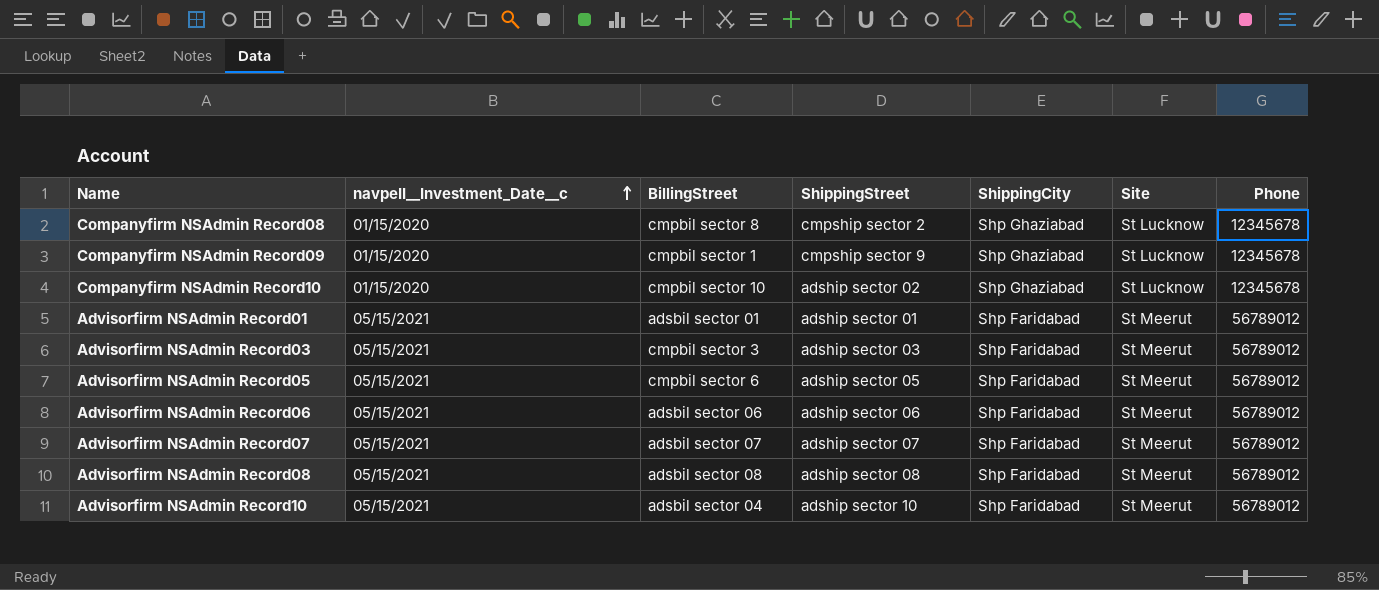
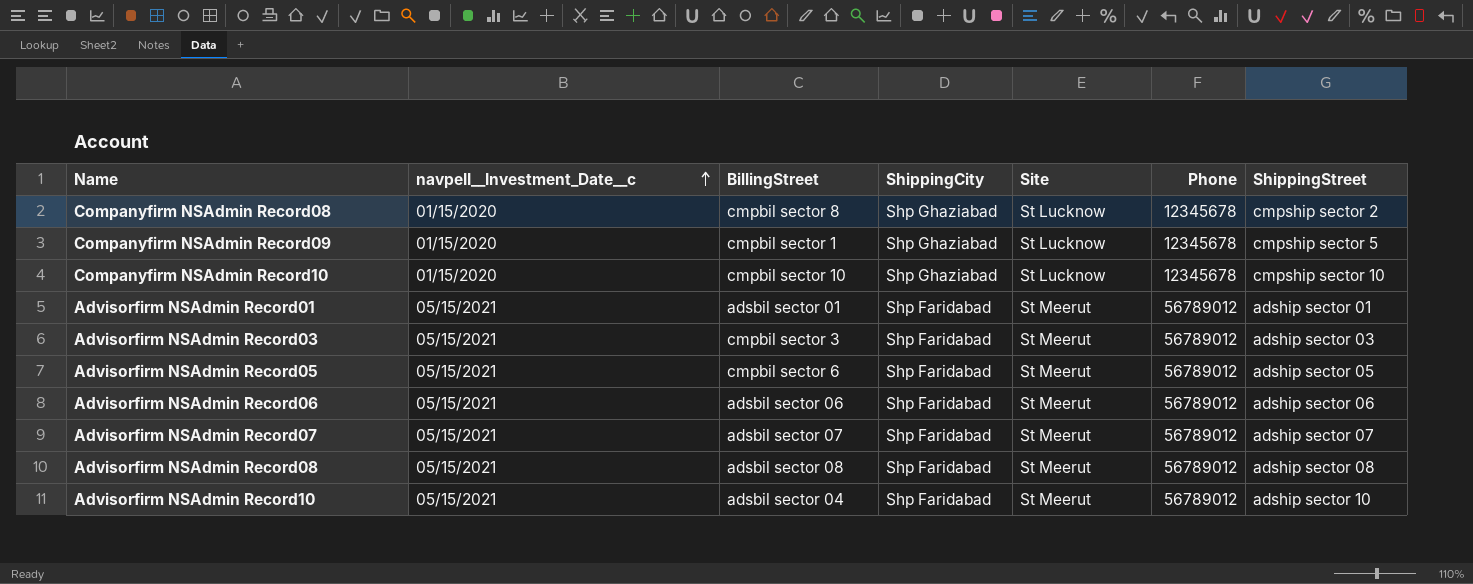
column ShippingStreet | position: 4 -> 7
Companyfirm NSAdmin Record09 | ShippingStreet: cmpship sector 9 -> cmpship sector 5
Companyfirm NSAdmin Record10 | ShippingStreet: adship sector 02 -> cmpship sector 10

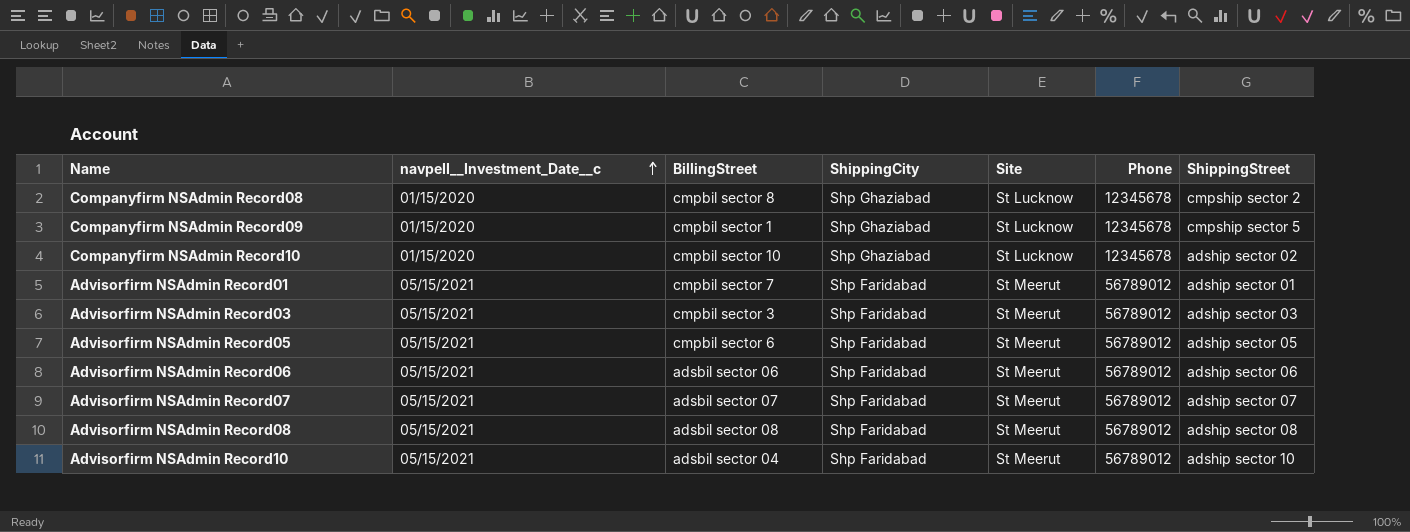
Companyfirm NSAdmin Record10 | ShippingStreet: cmpship sector 10 -> adship sector 02
Advisorfirm NSAdmin Record01 | BillingStreet: adsbil sector 01 -> cmpbil sector 7

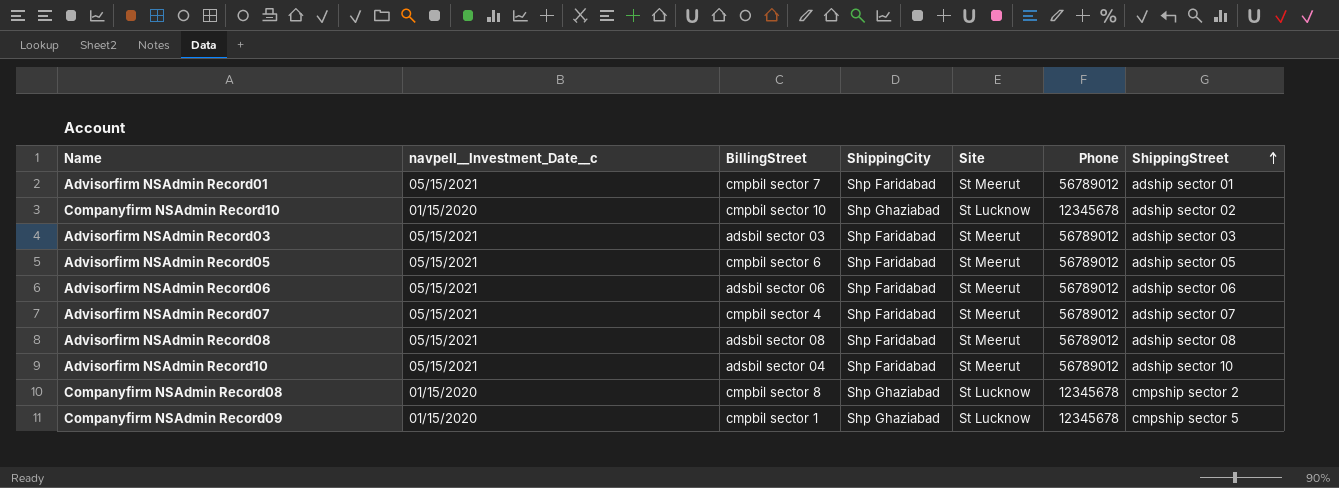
row order: navpeII__Investment_Date__c ascending -> ShippingStreet ascending
Advisorfirm NSAdmin Record03 | BillingStreet: cmpbil sector 3 -> adsbil sector 03
Advisorfirm NSAdmin Record07 | BillingStreet: adsbil sector 07 -> cmpbil sector 4

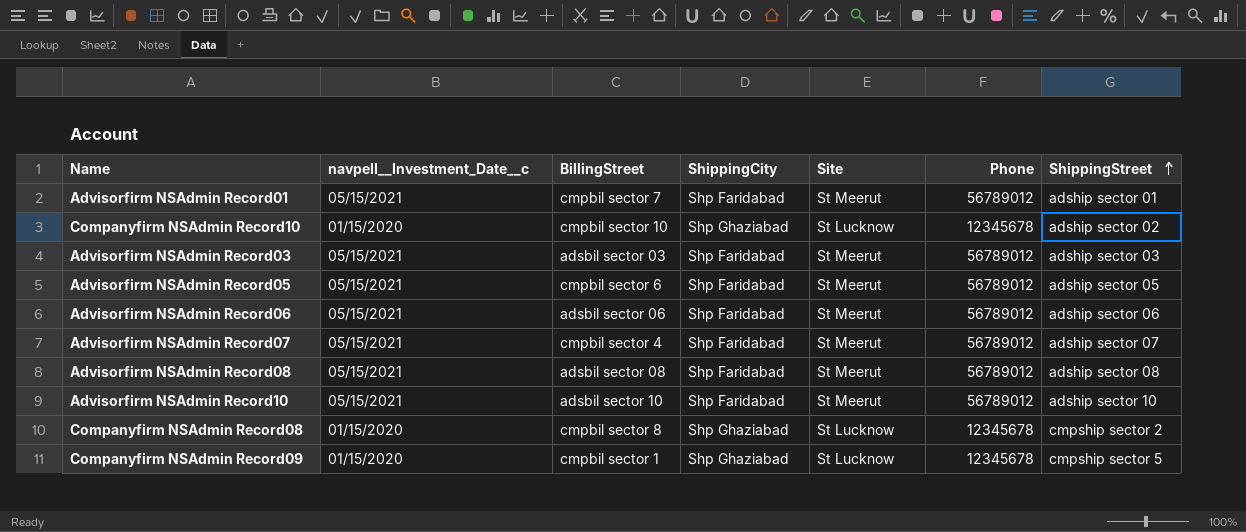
Advisorfirm NSAdmin Record10 | BillingStreet: adsbil sector 04 -> adsbil sector 10

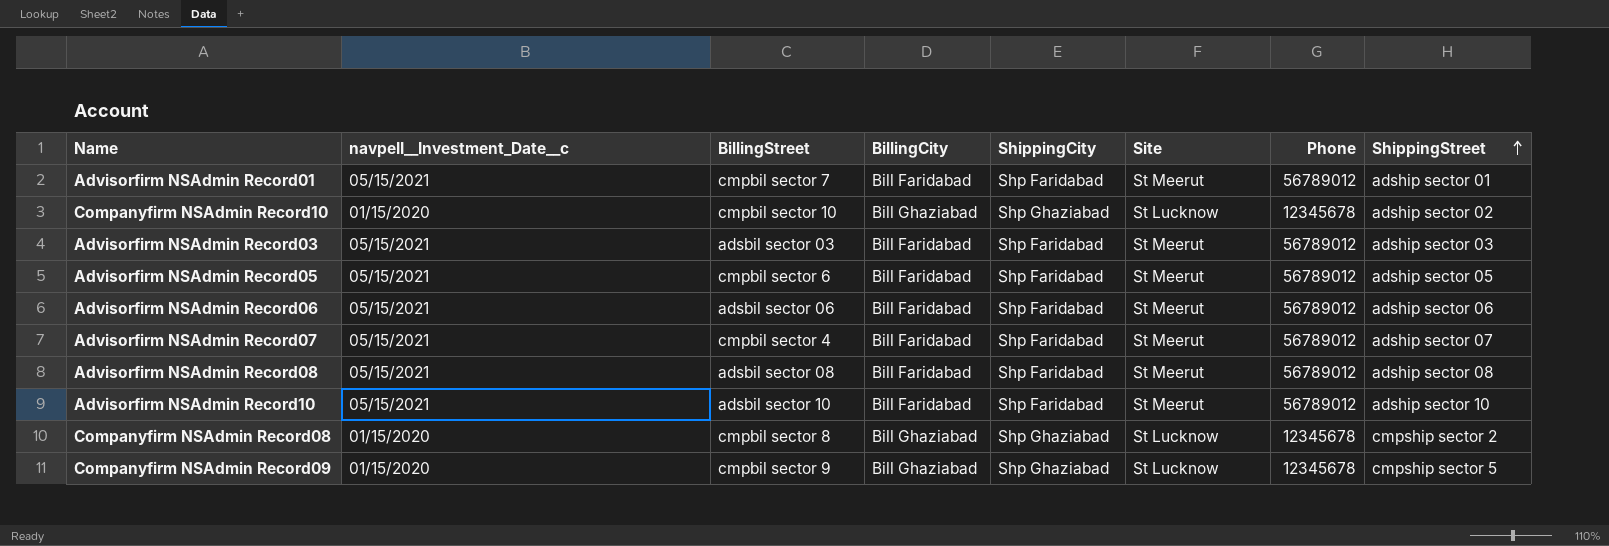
column BillingCity | position: none -> 4
Companyfirm NSAdmin Record09 | BillingStreet: cmpbil sector 1 -> cmpbil sector 9

